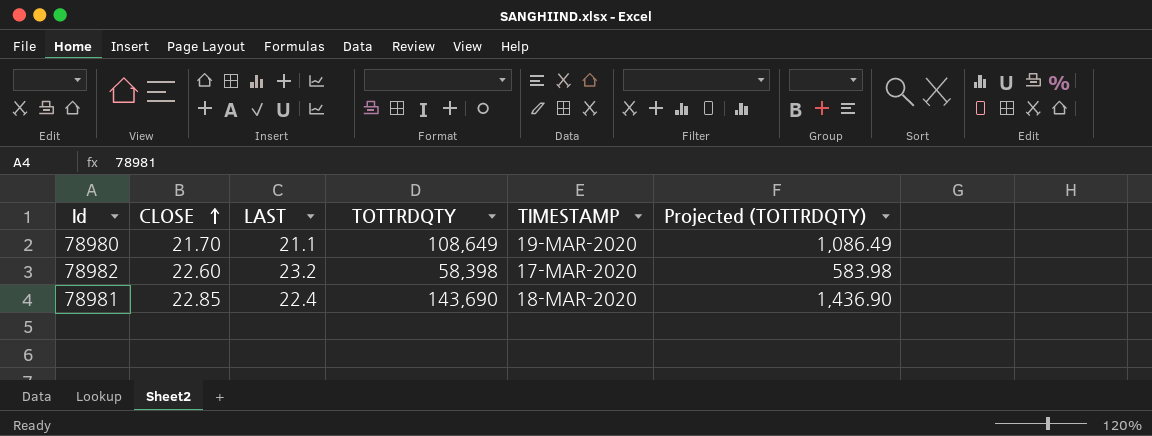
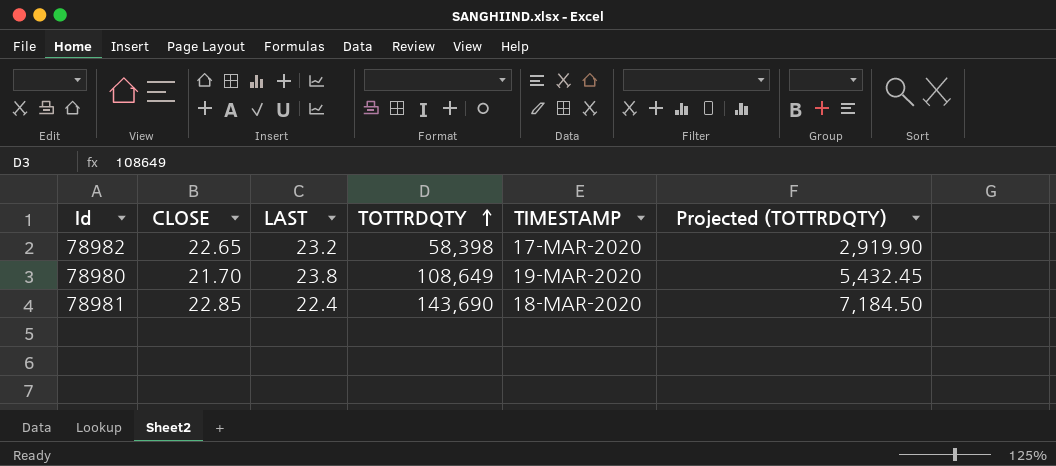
row order: CLOSE ascending -> TOTTRDQTY ascending
column Projected (TOTTRDQTY) | formula: [TOTTRDQTY] * 0.01 -> [TOTTRDQTY] * 0.05
78982 | CLOSE: 22.60 -> 22.65
78980 | LAST: 21.1 -> 23.8

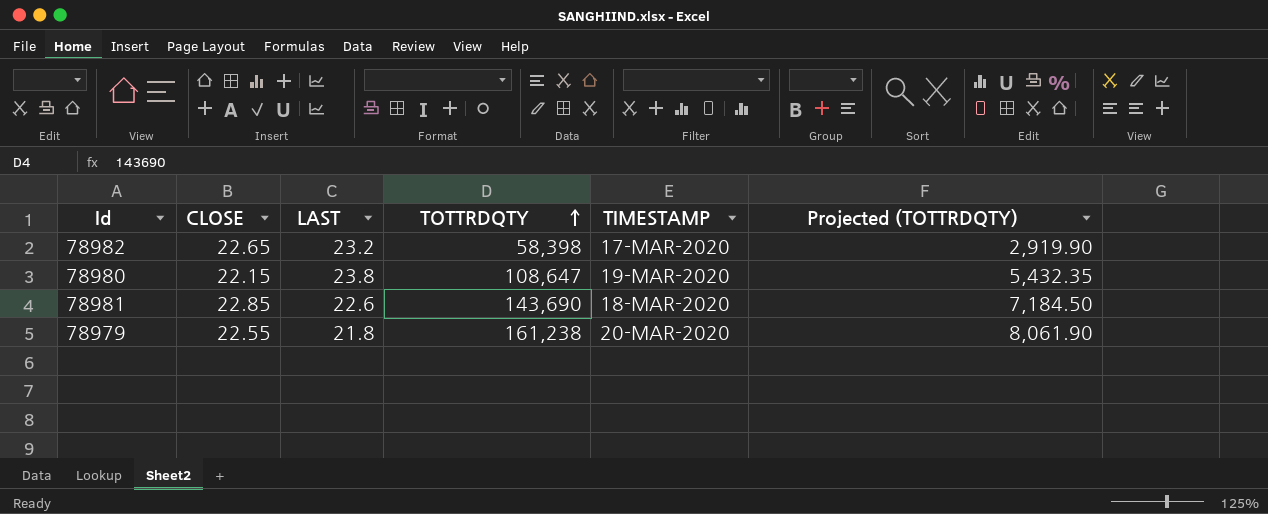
78980 | CLOSE: 21.70 -> 22.15
78980 | TOTTRDQTY: 108,649 -> 108,647
78980 | Projected (TOTTRDQTY): 5,432.45 -> 5,432.35
78981 | LAST: 22.4 -> 22.6
row 78979: none -> 22.55 | 21.8 | 161,238 | 20-MAR-2020 | 8,061.90

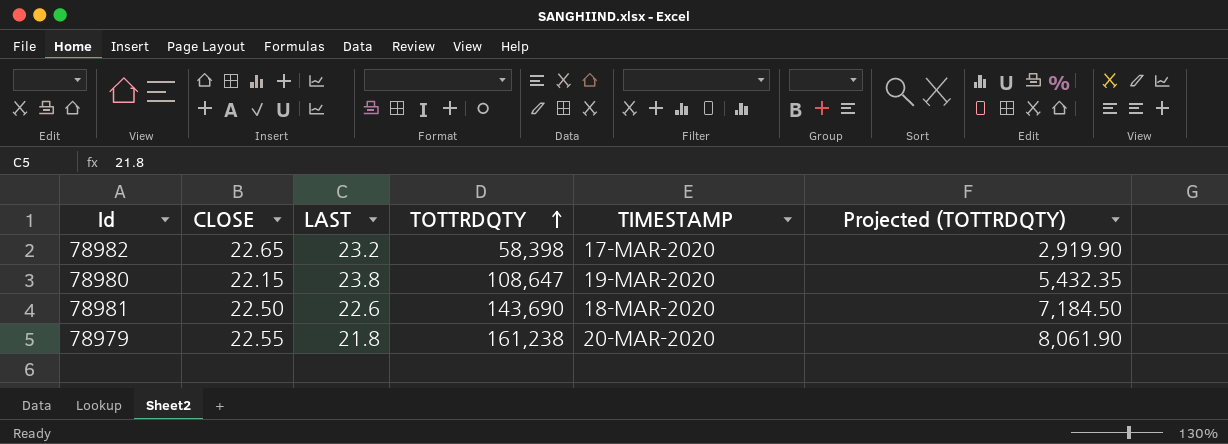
78981 | CLOSE: 22.85 -> 22.50

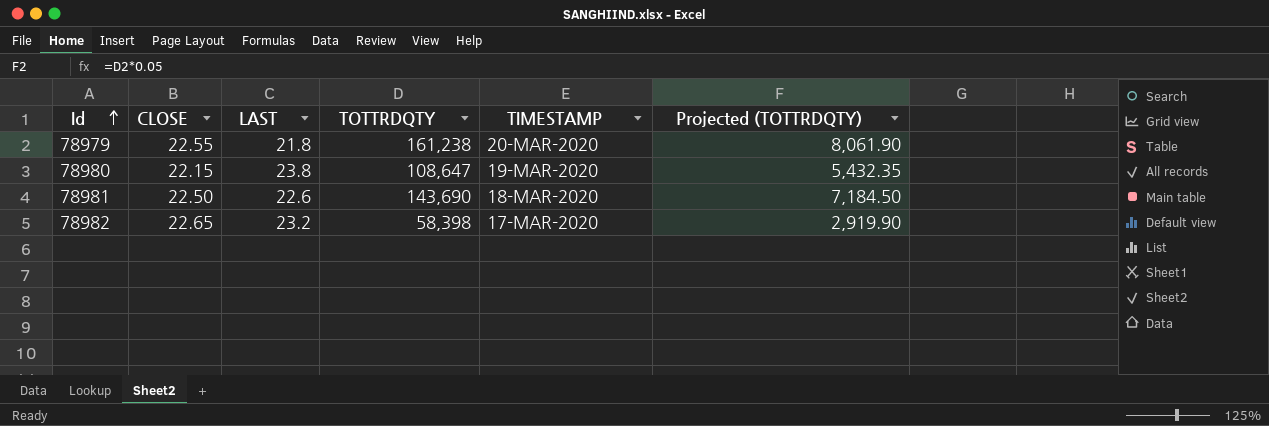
row order: TOTTRDQTY ascending -> Id ascending

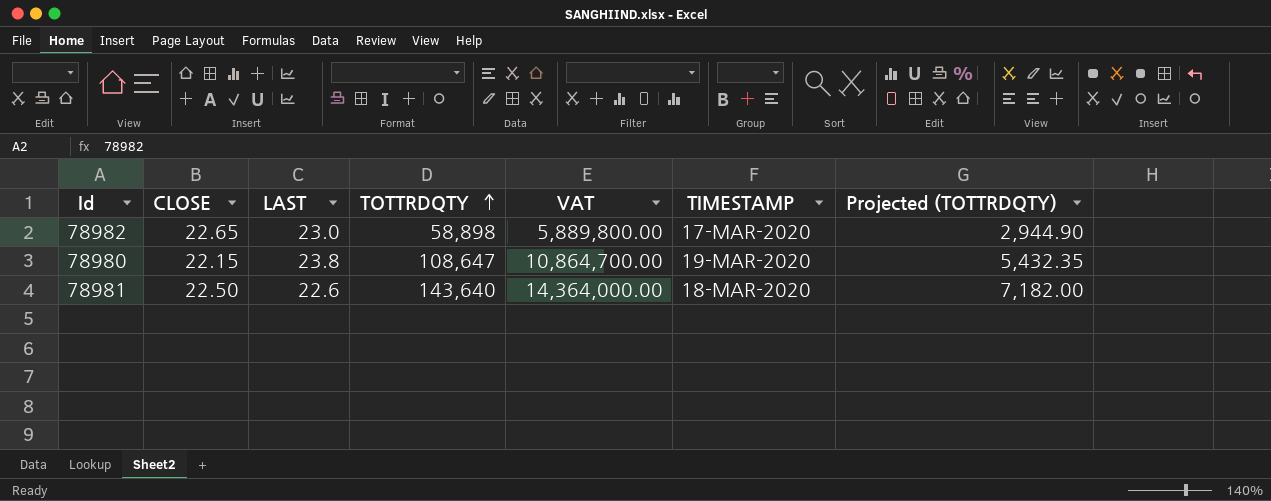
row order: Id ascending -> TOTTRDQTY ascending
column VAT | formula: none -> [TOTTRDQTY] * 100
row 78979: 22.55 | 21.8 | 161,238 | 20-MAR-2020 | 8,061.90 -> none
78982 | LAST: 23.2 -> 23.0
78982 | TOTTRDQTY: 58,398 -> 58,898
78982 | Projected (TOTTRDQTY): 2,919.90 -> 2,944.90
78981 | TOTTRDQTY: 143,690 -> 143,640
78981 | Projected (TOTTRDQTY): 7,184.50 -> 7,182.00

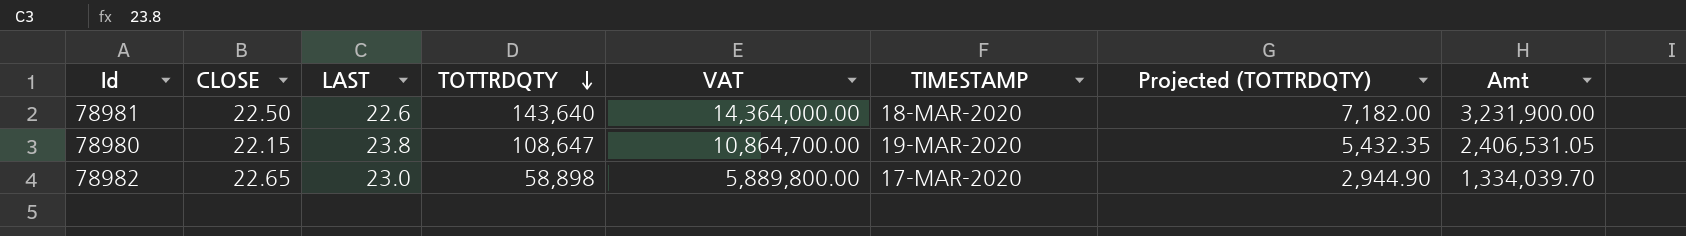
row order: TOTTRDQTY ascending -> TOTTRDQTY descending
column Amt | formula: none -> [CLOSE] * [TOTTRDQTY]

